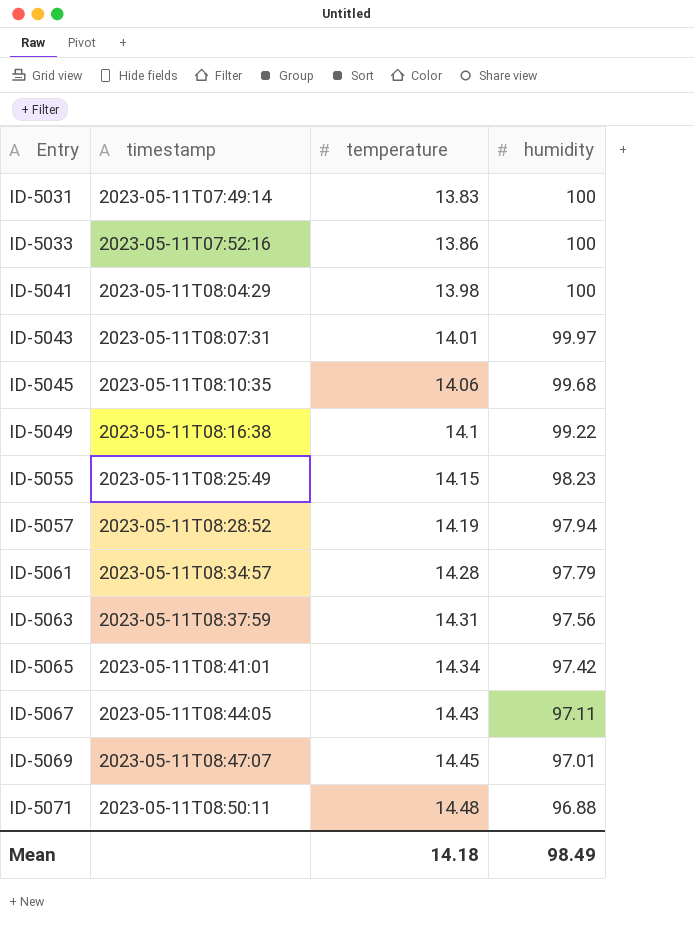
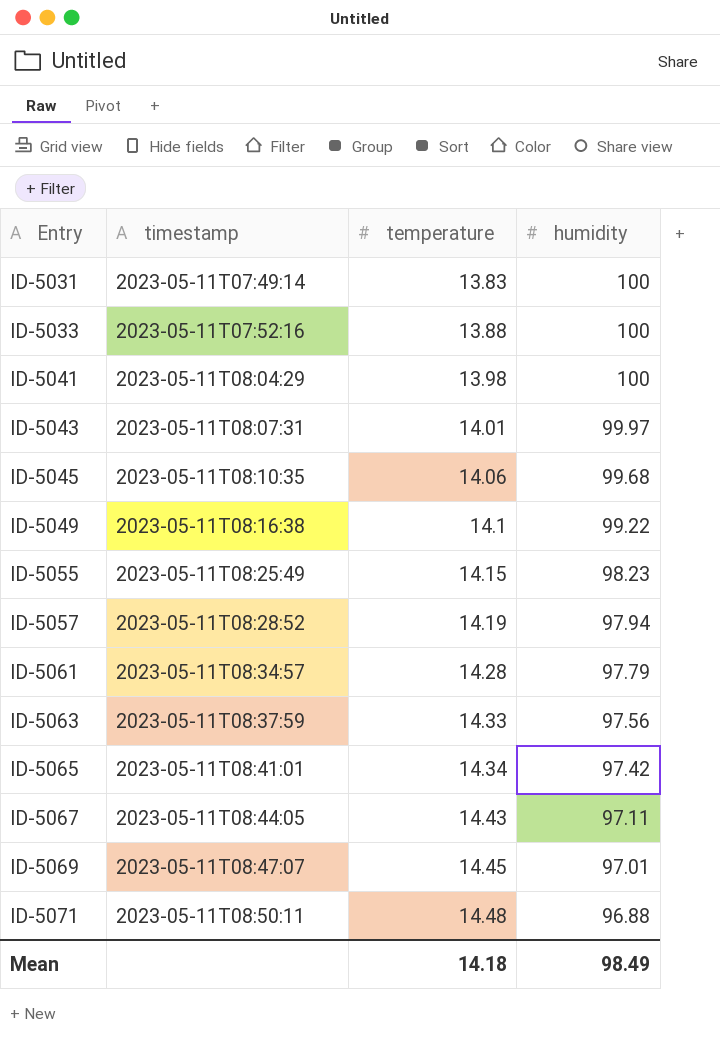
ID-5033 | temperature: 13.86 -> 13.88
ID-5063 | temperature: 14.31 -> 14.33

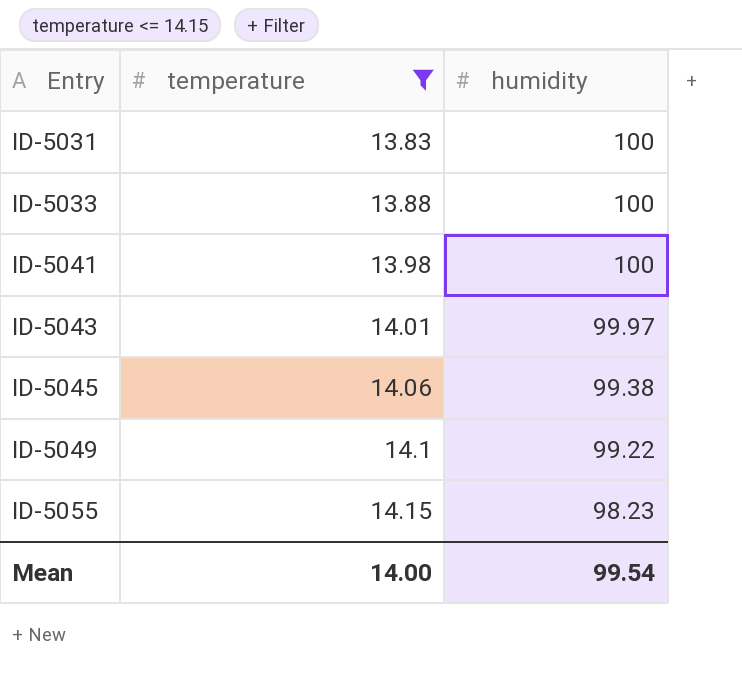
filter: none -> temperature <= 14.15
column timestamp | position: 2 -> none
ID-5045 | humidity: 99.68 -> 99.38
Mean | temperature: 14.18 -> 14.00
Mean | humidity: 98.49 -> 99.54

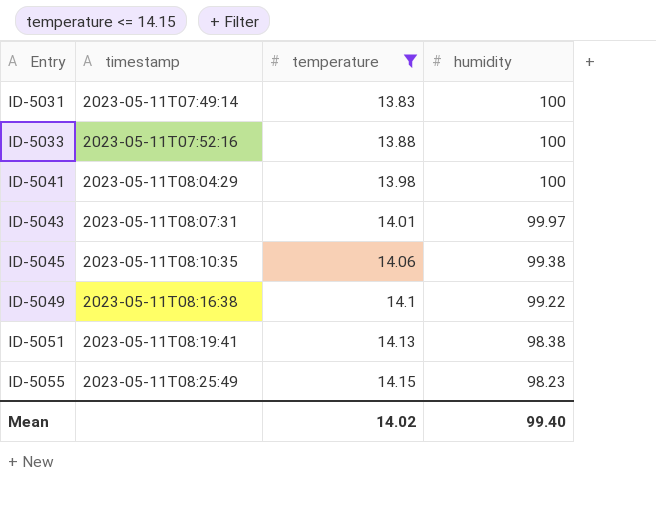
column timestamp | position: none -> 2
row ID-5051: none -> 2023-05-11T08:19:41 | 14.13 | 98.38
Mean | temperature: 14.00 -> 14.02
Mean | humidity: 99.54 -> 99.40

